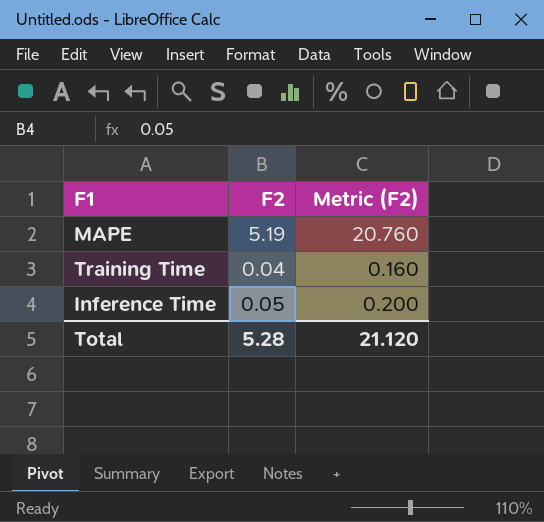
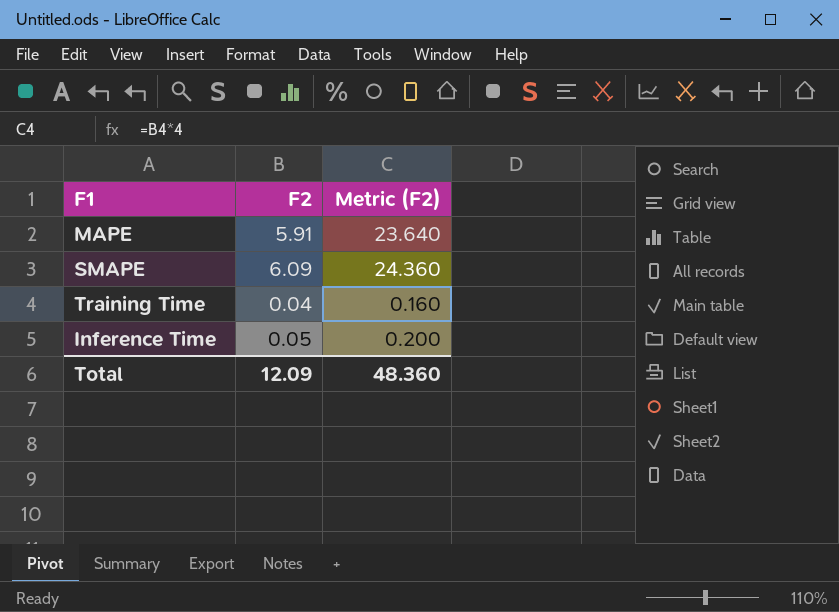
MAPE | F2: 5.19 -> 5.91
MAPE | Metric (F2): 20.760 -> 23.640
row SMAPE: none -> 6.09 | 24.360
Total | F2: 5.28 -> 12.09
Total | Metric (F2): 21.120 -> 48.360

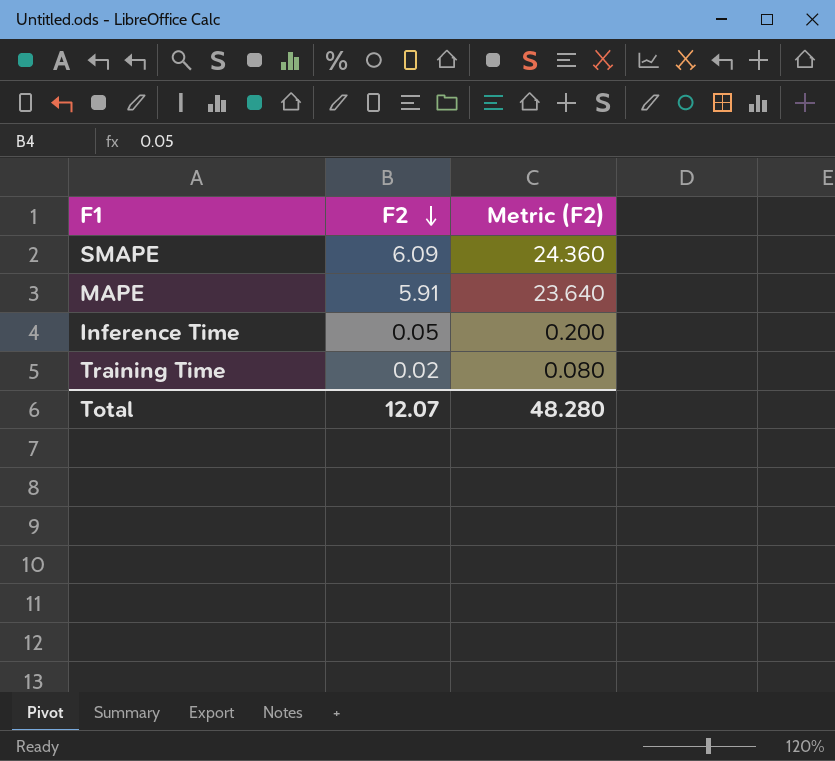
row order: none -> F2 descending
Training Time | F2: 0.04 -> 0.02
Training Time | Metric (F2): 0.160 -> 0.080
Total | F2: 12.09 -> 12.07
Total | Metric (F2): 48.360 -> 48.280

